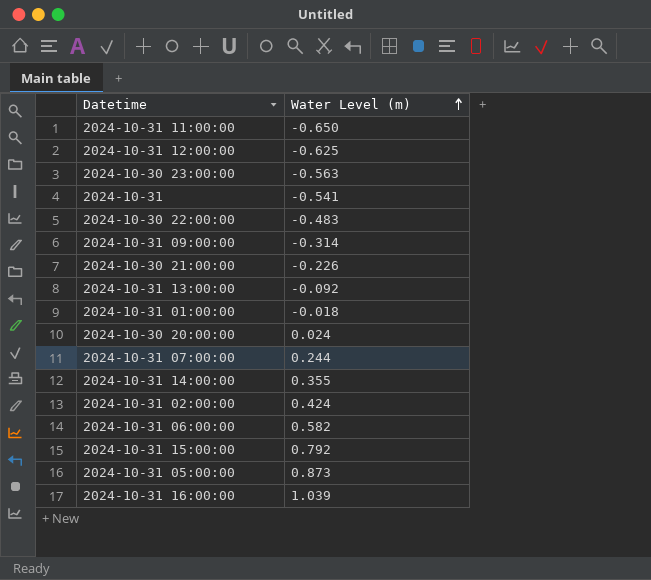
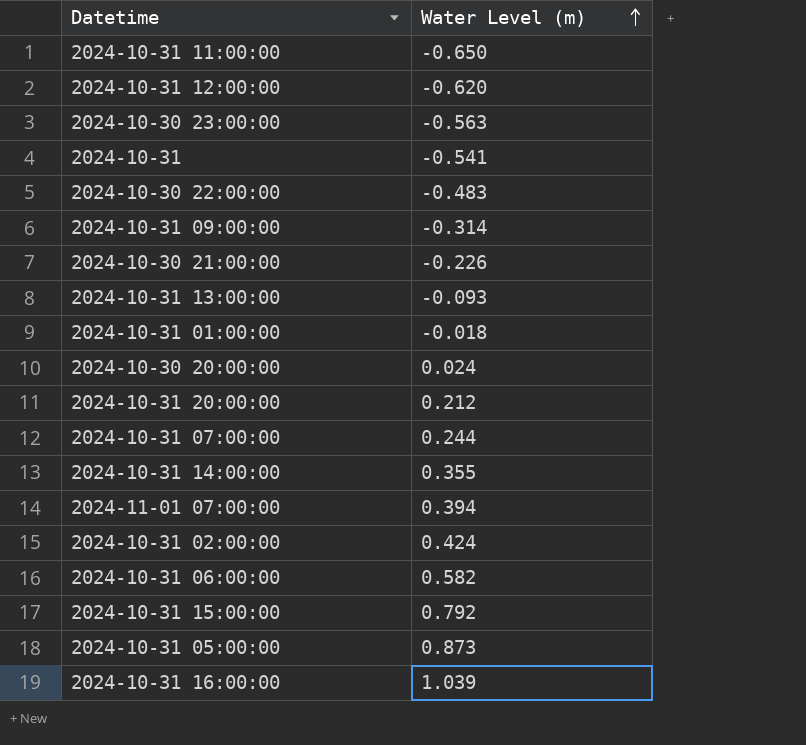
2024-10-31 12:00:00 | Water Level (m): -0.625 -> -0.620
2024-10-31 13:00:00 | Water Level (m): -0.092 -> -0.093
row 2024-10-31 20:00:00: none -> 0.212
row 2024-11-01 07:00:00: none -> 0.394

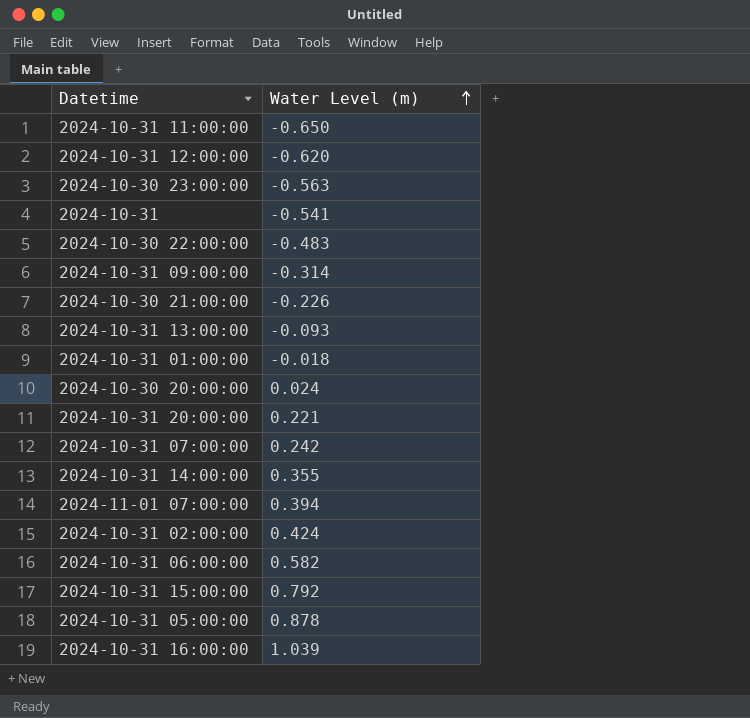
2024-10-31 20:00:00 | Water Level (m): 0.212 -> 0.221
2024-10-31 07:00:00 | Water Level (m): 0.244 -> 0.242
2024-10-31 05:00:00 | Water Level (m): 0.873 -> 0.878

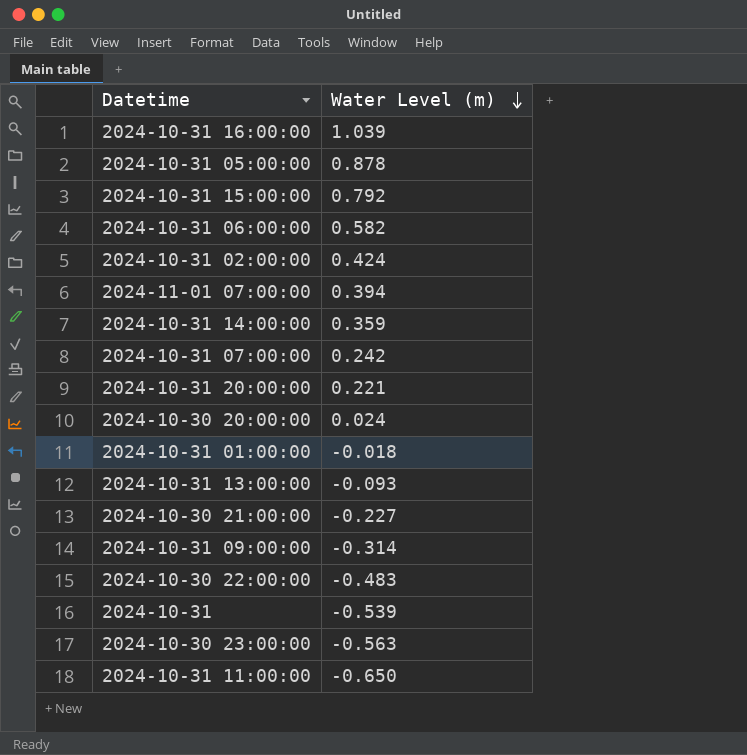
row order: Water Level (m) ascending -> Water Level (m) descending
row 2024-10-31 12:00:00: -0.620 -> none
2024-10-31 14:00:00 | Water Level (m): 0.355 -> 0.359
2024-10-30 21:00:00 | Water Level (m): -0.226 -> -0.227
2024-10-31 | Water Level (m): -0.541 -> -0.539

